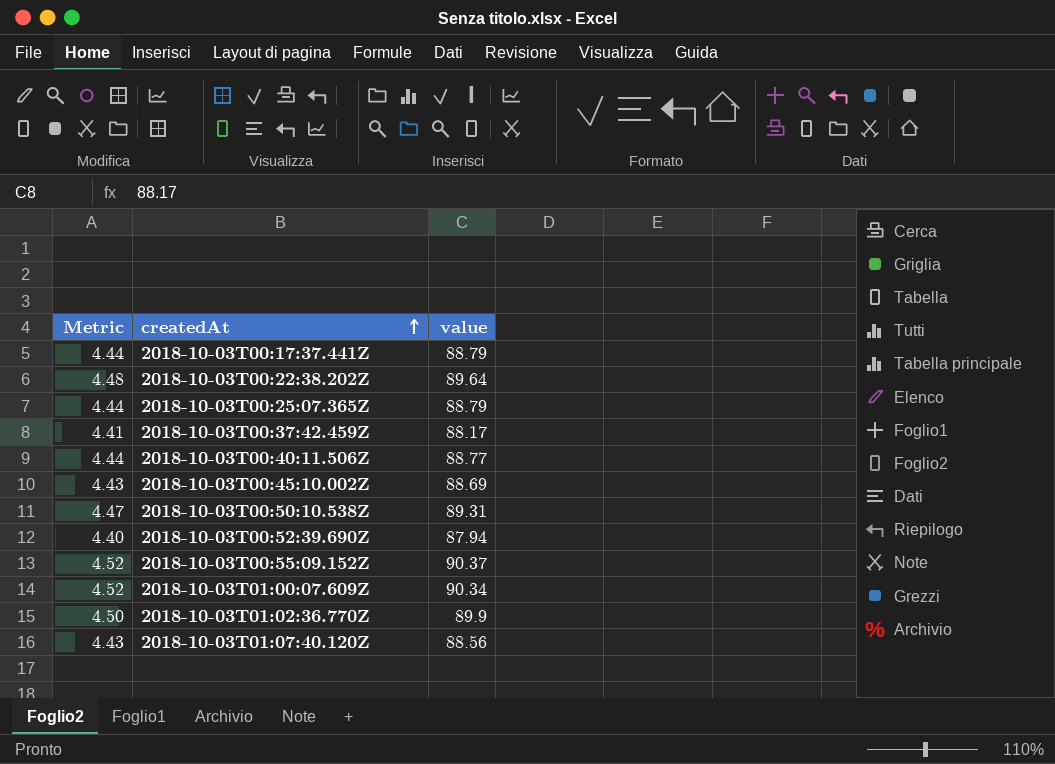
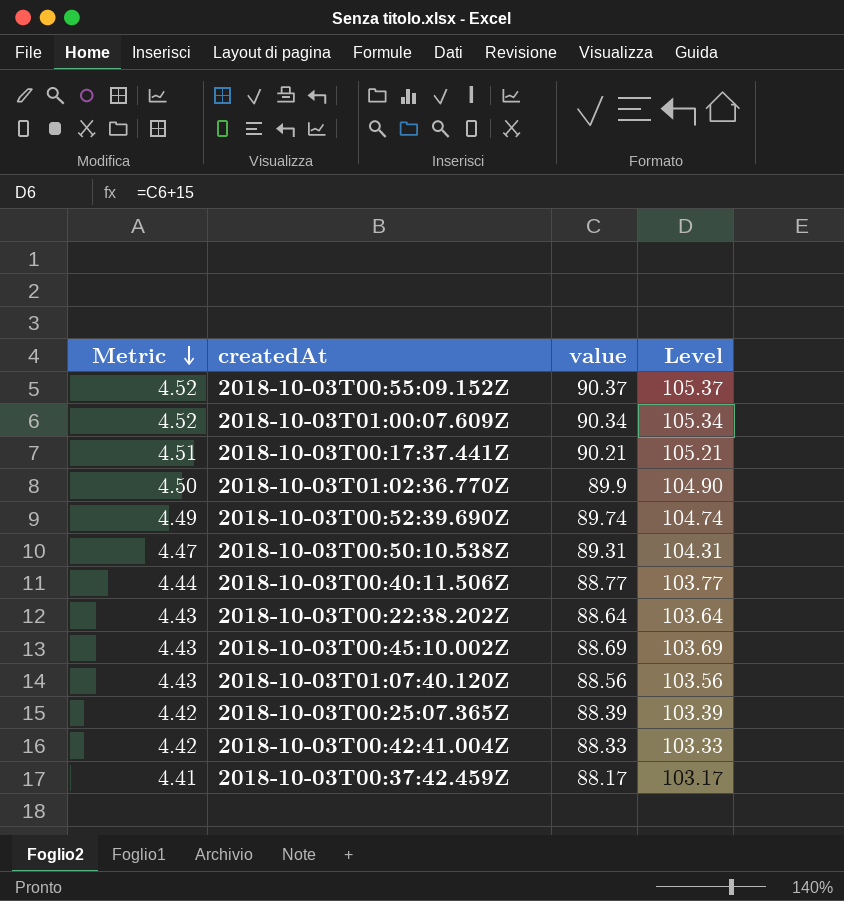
row order: createdAt ascending -> Metric descending
column Level | formula: none -> [value] + 15
2018-10-03T00:17:37.441Z | Metric: 4.44 -> 4.51
2018-10-03T00:17:37.441Z | value: 88.79 -> 90.21
2018-10-03T00:52:39.690Z | Metric: 4.40 -> 4.49
2018-10-03T00:52:39.690Z | value: 87.94 -> 89.74
2018-10-03T00:22:38.202Z | Metric: 4.48 -> 4.43
2018-10-03T00:22:38.202Z | value: 89.64 -> 88.64
2018-10-03T00:25:07.365Z | Metric: 4.44 -> 4.42
2018-10-03T00:25:07.365Z | value: 88.79 -> 88.39
row 2018-10-03T00:42:41.004Z: none -> 4.42 | 88.33 | 103.33

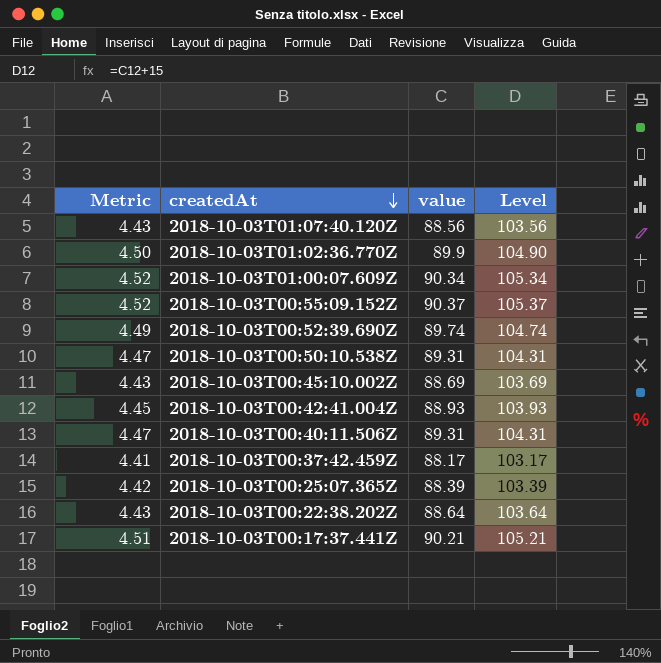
row order: Metric descending -> createdAt descending
2018-10-03T00:42:41.004Z | Metric: 4.42 -> 4.45
2018-10-03T00:42:41.004Z | value: 88.33 -> 88.93
2018-10-03T00:42:41.004Z | Level: 103.33 -> 103.93
2018-10-03T00:40:11.506Z | Metric: 4.44 -> 4.47
2018-10-03T00:40:11.506Z | value: 88.77 -> 89.31
2018-10-03T00:40:11.506Z | Level: 103.77 -> 104.31

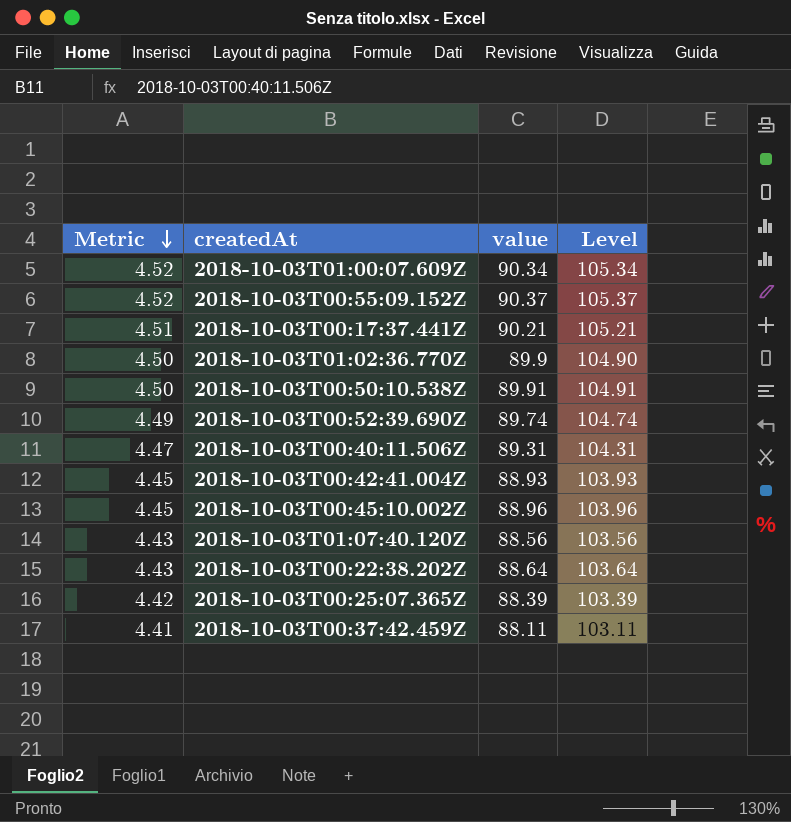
row order: createdAt descending -> Metric descending
2018-10-03T00:50:10.538Z | Metric: 4.47 -> 4.50
2018-10-03T00:50:10.538Z | value: 89.31 -> 89.91
2018-10-03T00:50:10.538Z | Level: 104.31 -> 104.91
2018-10-03T00:45:10.002Z | Metric: 4.43 -> 4.45
2018-10-03T00:45:10.002Z | value: 88.69 -> 88.96
2018-10-03T00:45:10.002Z | Level: 103.69 -> 103.96
2018-10-03T00:37:42.459Z | value: 88.17 -> 88.11
2018-10-03T00:37:42.459Z | Level: 103.17 -> 103.11

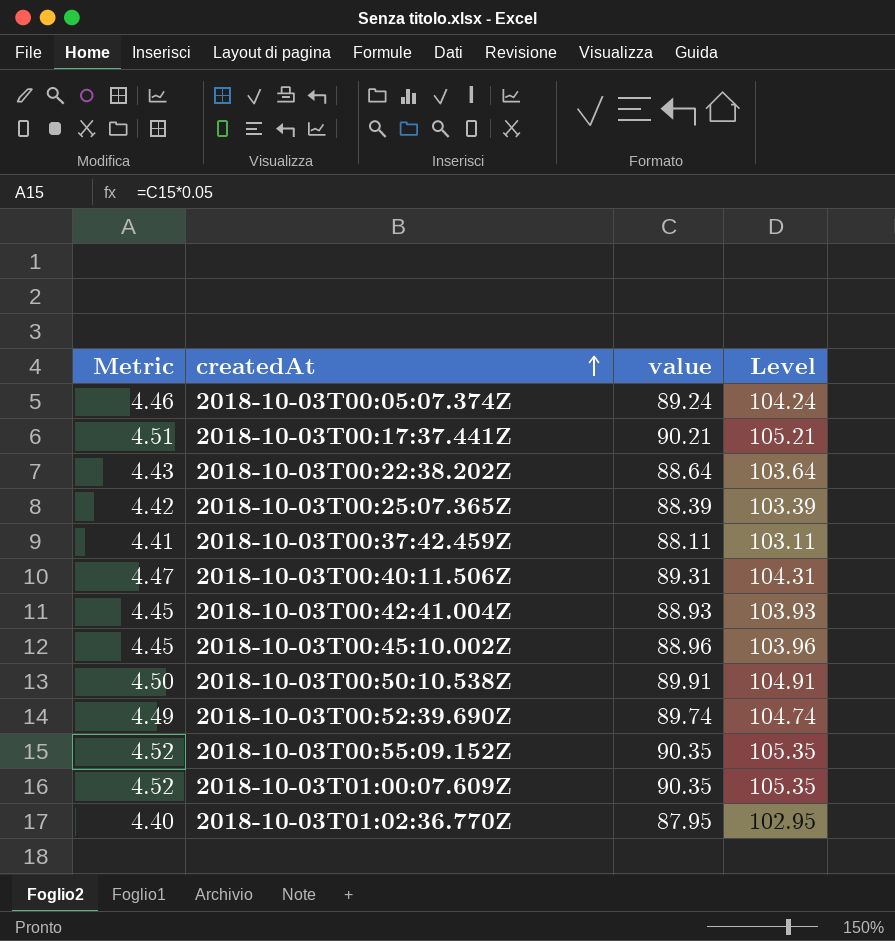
row order: Metric descending -> createdAt ascending
row 2018-10-03T01:07:40.120Z: 4.43 | 88.56 | 103.56 -> none
row 2018-10-03T00:05:07.374Z: none -> 4.46 | 89.24 | 104.24
2018-10-03T00:55:09.152Z | value: 90.37 -> 90.35
2018-10-03T00:55:09.152Z | Level: 105.37 -> 105.35
2018-10-03T01:00:07.609Z | value: 90.34 -> 90.35
2018-10-03T01:00:07.609Z | Level: 105.34 -> 105.35
2018-10-03T01:02:36.770Z | Metric: 4.50 -> 4.40
2018-10-03T01:02:36.770Z | value: 89.9 -> 87.95
2018-10-03T01:02:36.770Z | Level: 104.90 -> 102.95

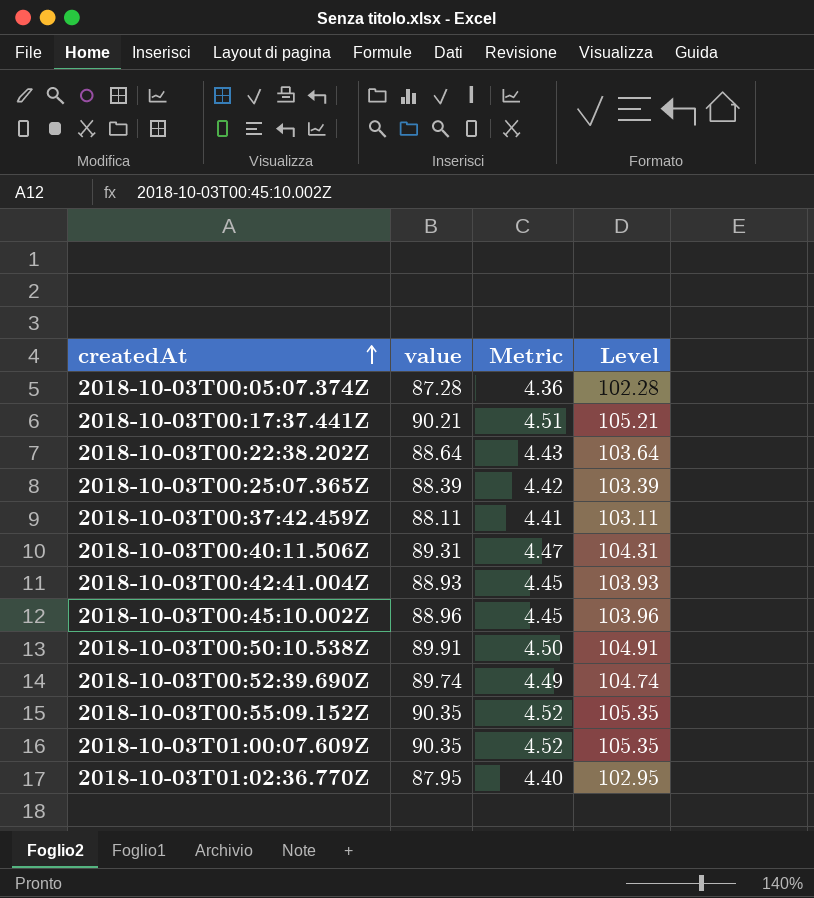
column Metric | position: 1 -> 3
2018-10-03T00:05:07.374Z | value: 89.24 -> 87.28
2018-10-03T00:05:07.374Z | Metric: 4.46 -> 4.36
2018-10-03T00:05:07.374Z | Level: 104.24 -> 102.28

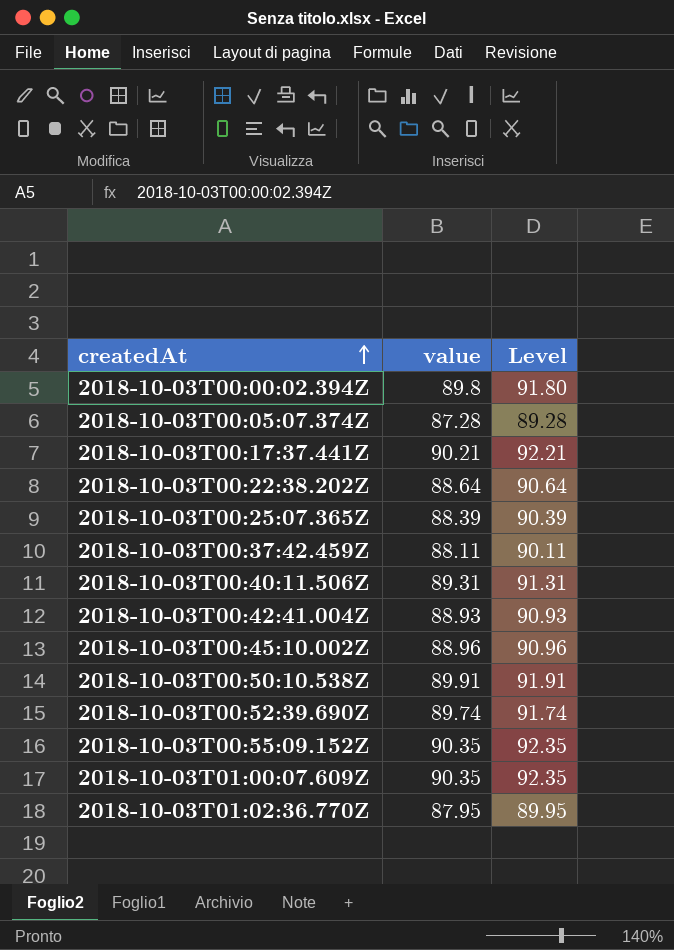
column Metric | formula: [value] * 0.05 -> none
column Level | formula: [value] + 15 -> [value] + 2
row 2018-10-03T00:00:02.394Z: none -> 89.8 | 91.80

